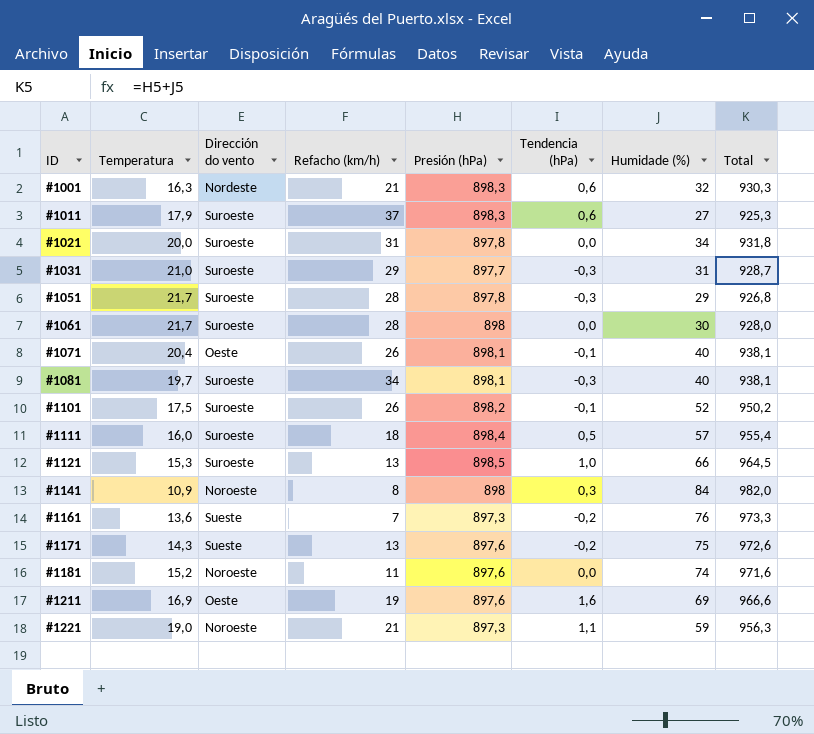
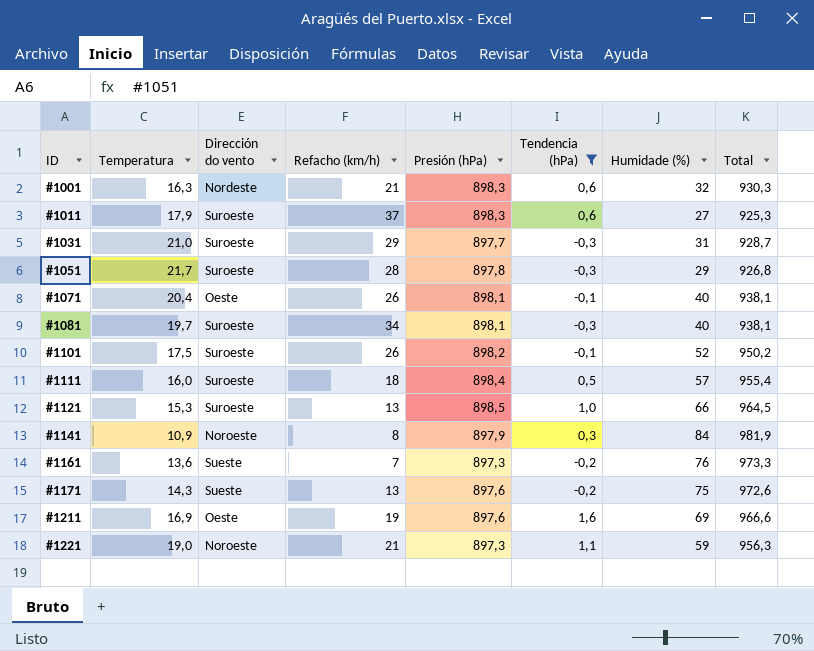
filter: none -> Tendencia (hPa) != 0,0
#1141 | Presión (hPa): 898 -> 897,9
#1141 | Total: 982,0 -> 981,9

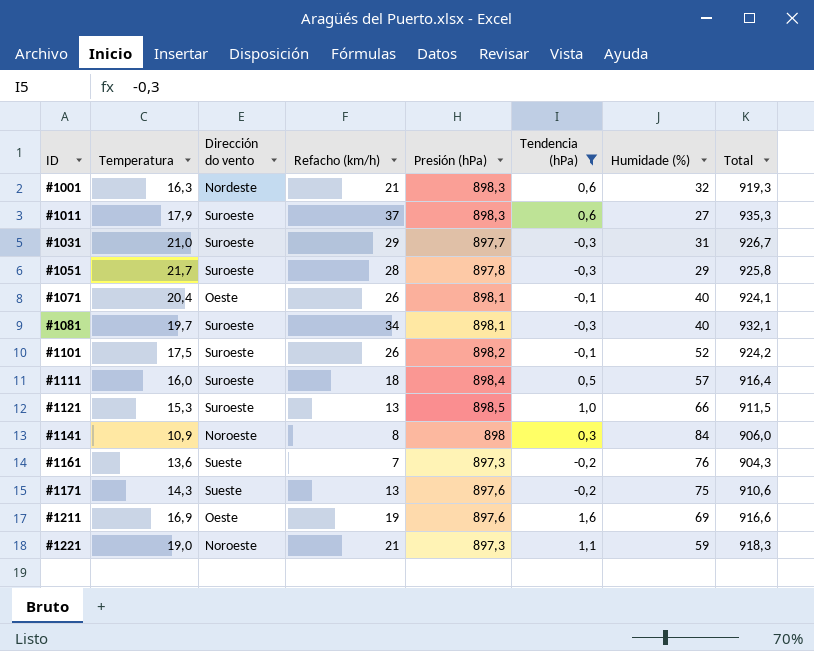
column Total | formula: [Presión (hPa)] + [Humidade (%)] -> [Refacho (km/h)] + [Presión (hPa)]
#1141 | Presión (hPa): 897,9 -> 898

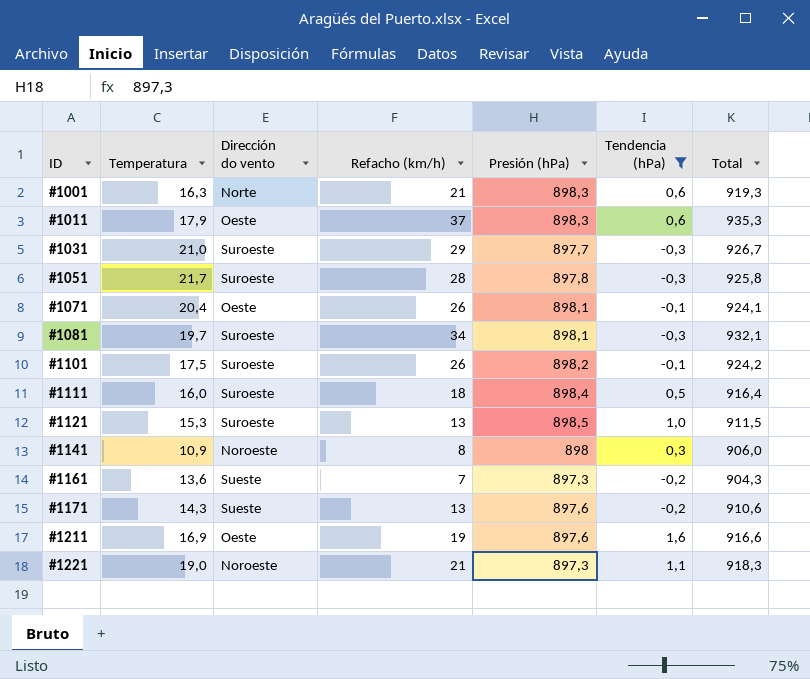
column Humidade (%) | position: 7 -> none
#1001 | Dirección do vento: Nordeste -> Norte
#1011 | Dirección do vento: Suroeste -> Oeste

